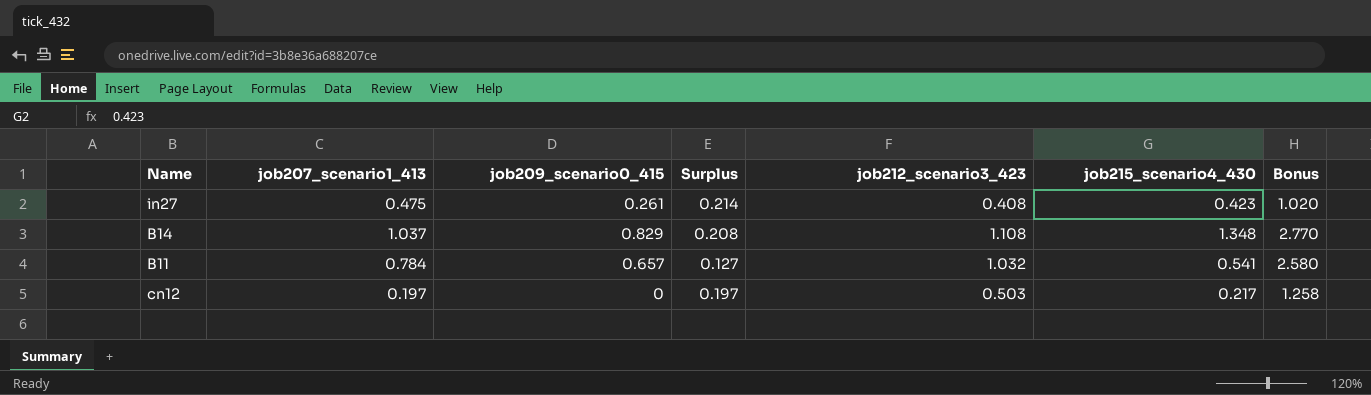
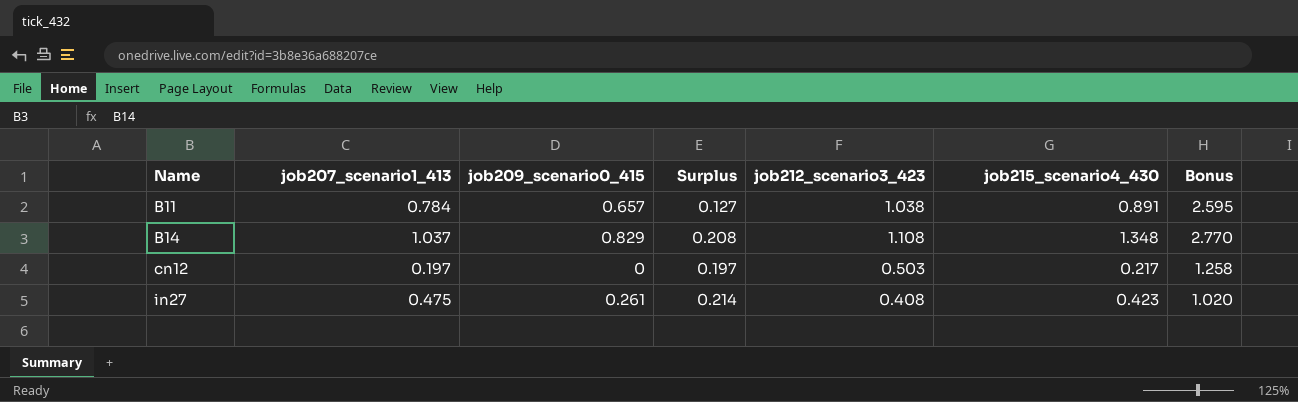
row order: none -> Name ascending
B11 | job212_scenario3_423: 1.032 -> 1.038
B11 | job215_scenario4_430: 0.541 -> 0.891
B11 | Bonus: 2.580 -> 2.595

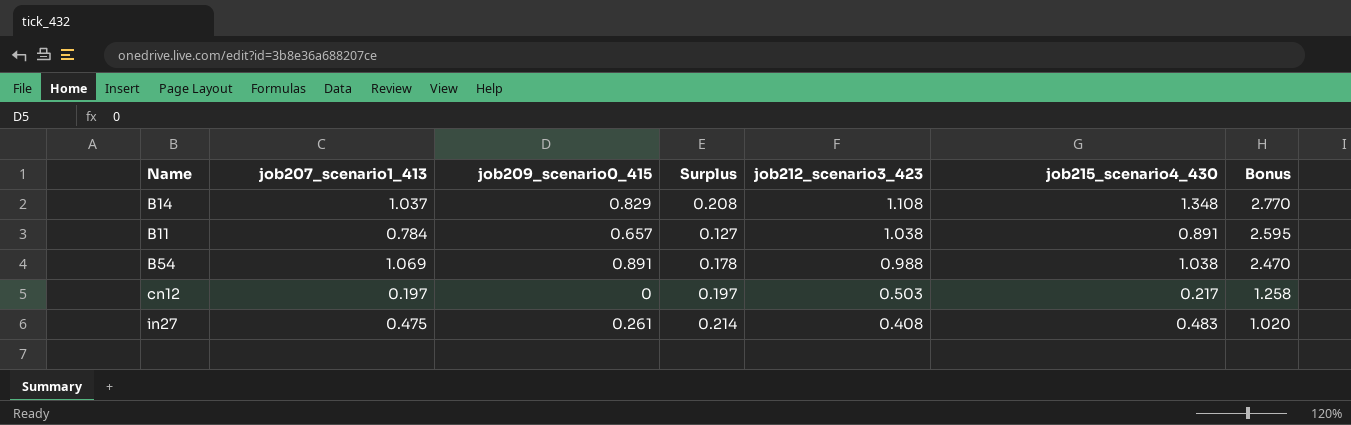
row order: Name ascending -> job212_scenario3_423 descending
row B54: none -> 1.069 | 0.891 | 0.178 | 0.988 | 1.038 | 2.470
in27 | job215_scenario4_430: 0.423 -> 0.483

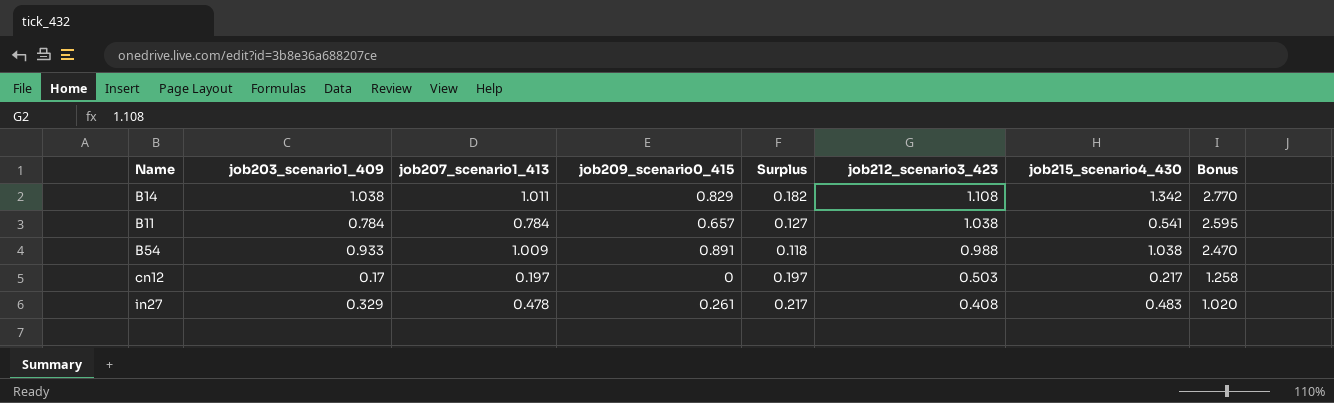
column job203_scenario1_409 | position: none -> 2
B14 | job207_scenario1_413: 1.037 -> 1.011
B14 | Surplus: 0.208 -> 0.182
B14 | job215_scenario4_430: 1.348 -> 1.342
B11 | job215_scenario4_430: 0.891 -> 0.541
B54 | job207_scenario1_413: 1.069 -> 1.009
B54 | Surplus: 0.178 -> 0.118
in27 | job207_scenario1_413: 0.475 -> 0.478
in27 | Surplus: 0.214 -> 0.217

